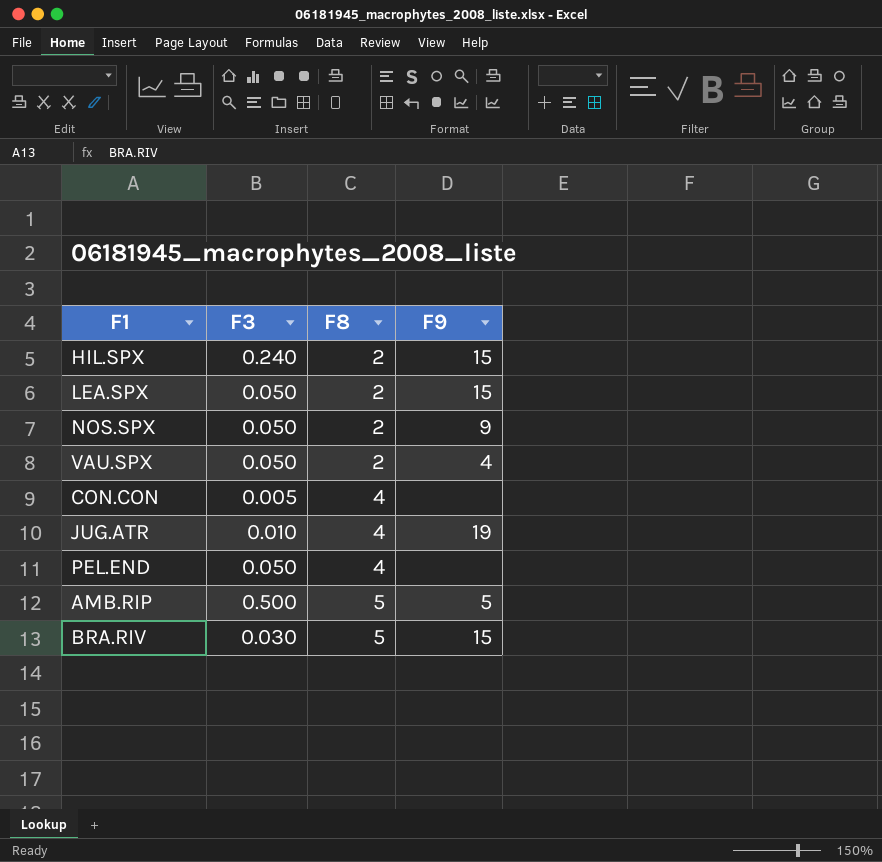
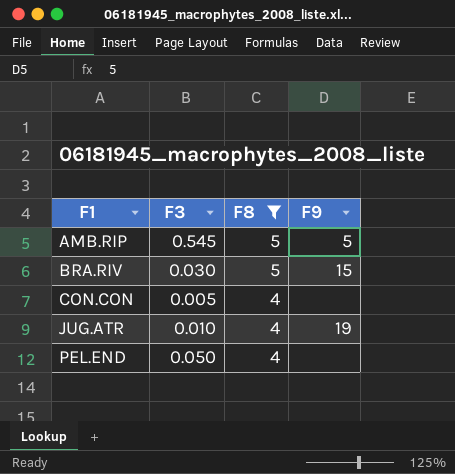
filter: none -> F8 != 2
row order: F8 ascending -> F1 ascending
AMB.RIP | F3: 0.500 -> 0.545

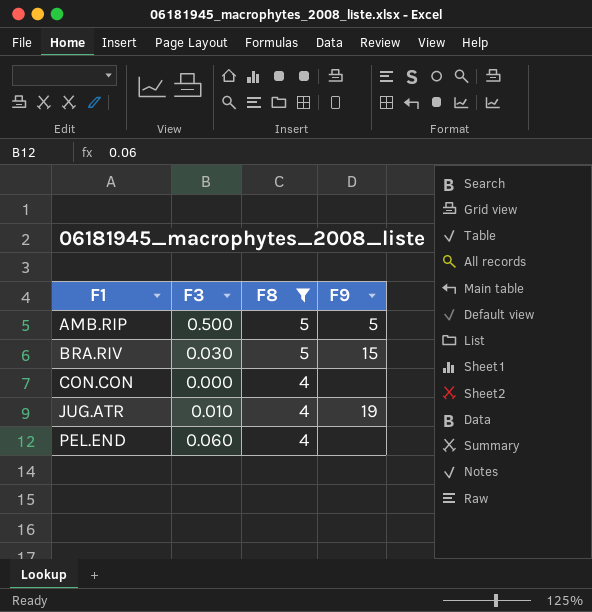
AMB.RIP | F3: 0.545 -> 0.500
CON.CON | F3: 0.005 -> 0.000
PEL.END | F3: 0.050 -> 0.060

